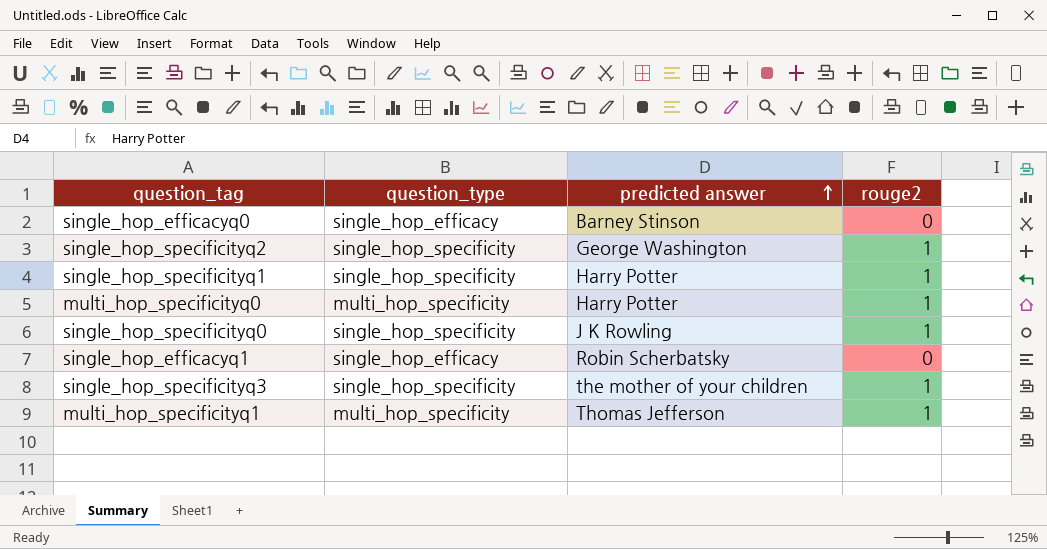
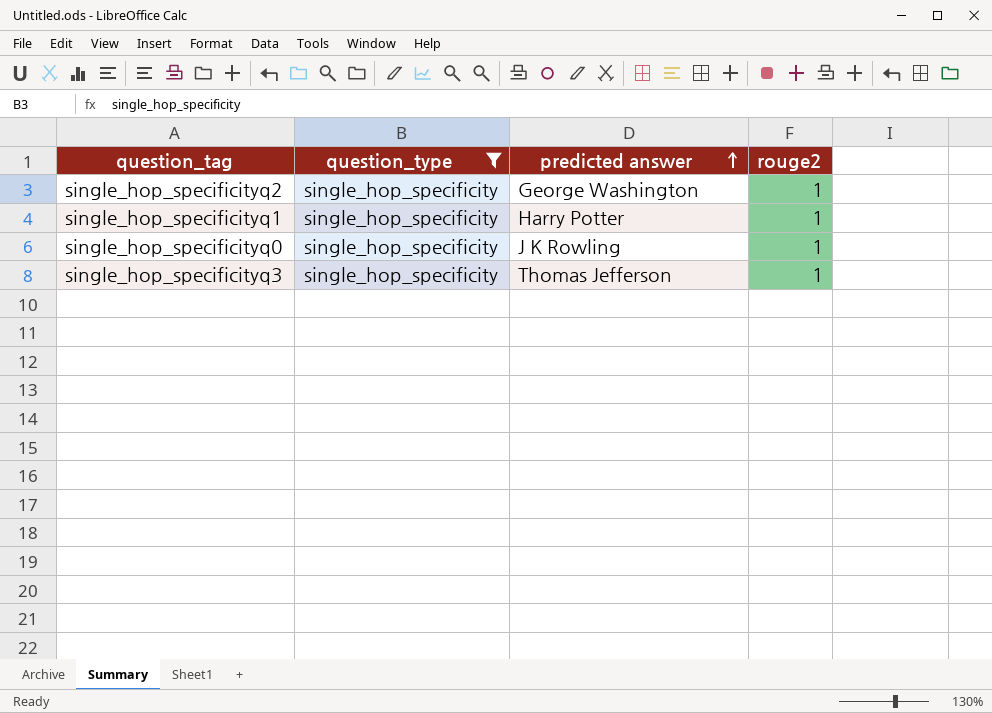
filter: none -> question_type = single_hop_specificity
single_hop_specificityq3 | predicted answer: the mother of your children -> Thomas Jefferson

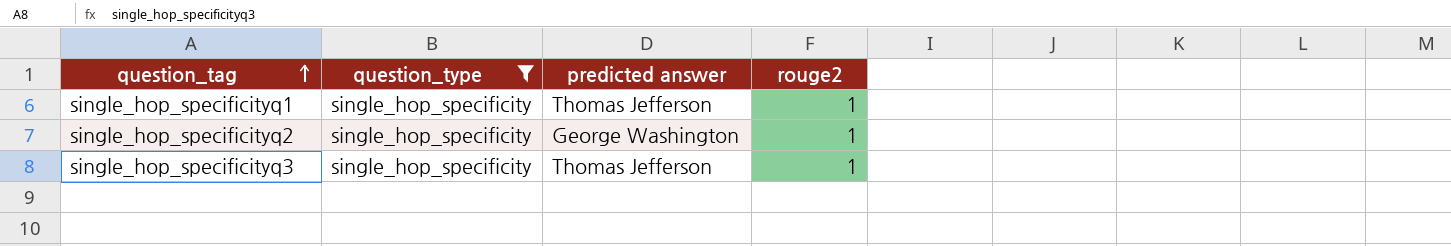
row order: predicted answer ascending -> question_tag ascending
row single_hop_specificityq0: single_hop_specificity | J K Rowling | 1 -> none
single_hop_specificityq1 | predicted answer: Harry Potter -> Thomas Jefferson

